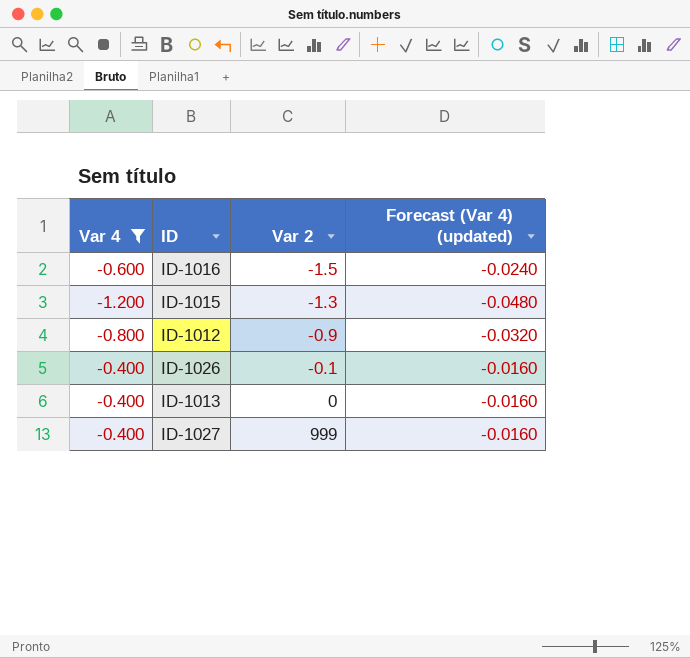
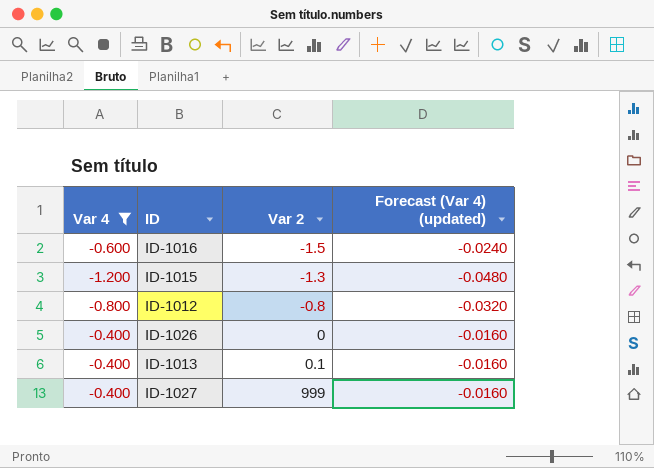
ID-1012 | Var 2: -0.9 -> -0.8
ID-1026 | Var 2: -0.1 -> 0
ID-1013 | Var 2: 0 -> 0.1

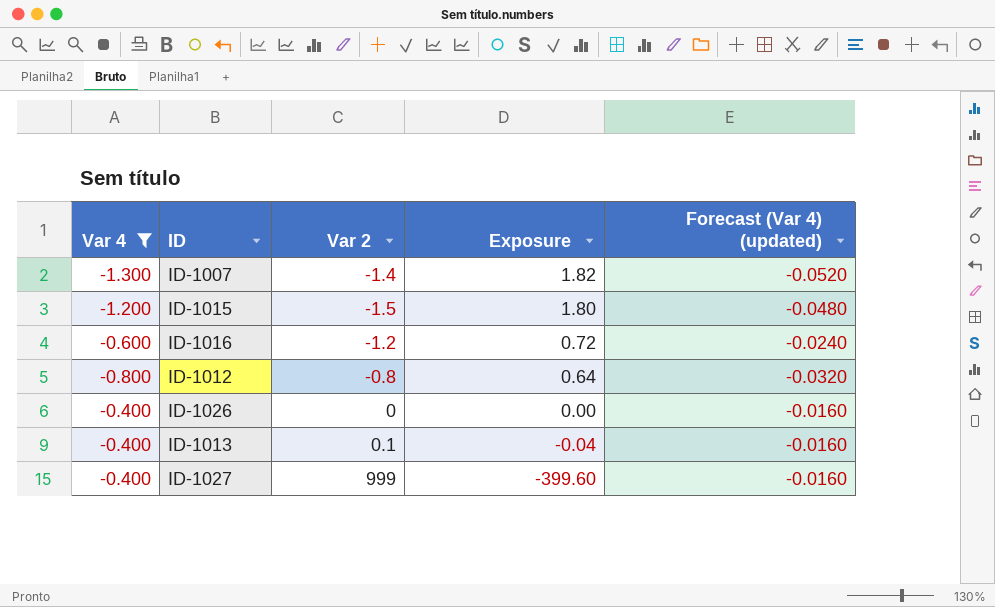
row order: Var 2 ascending -> Exposure descending
column Exposure | formula: none -> [Var 4] * [Var 2]
row ID-1007: none -> -1.300 | -1.4 | 1.82 | -0.0520
ID-1015 | Var 2: -1.3 -> -1.5
ID-1016 | Var 2: -1.5 -> -1.2

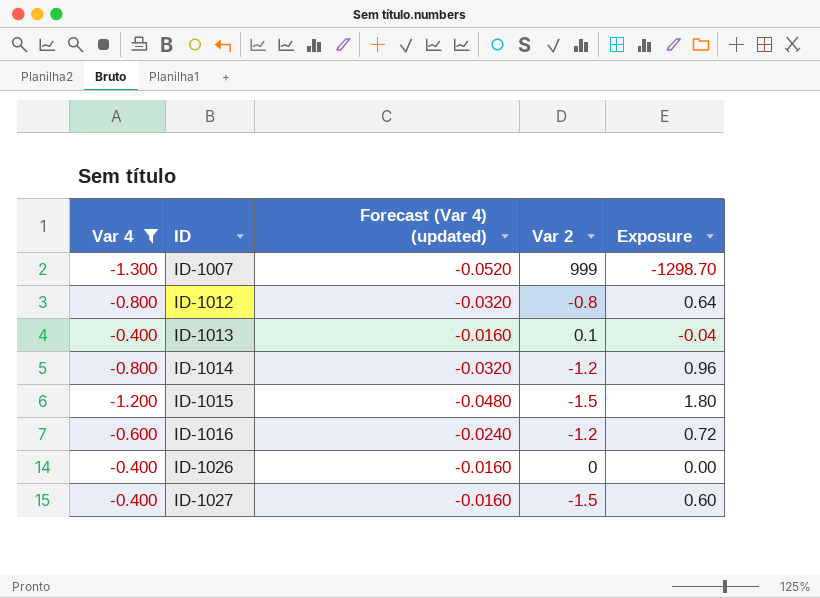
row order: Exposure descending -> ID ascending
column Forecast (Var 4) (updated) | position: 5 -> 3
ID-1007 | Var 2: -1.4 -> 999
ID-1007 | Exposure: 1.82 -> -1298.70
row ID-1014: none -> -0.800 | -0.0320 | -1.2 | 0.96
ID-1027 | Var 2: 999 -> -1.5
ID-1027 | Exposure: -399.60 -> 0.60

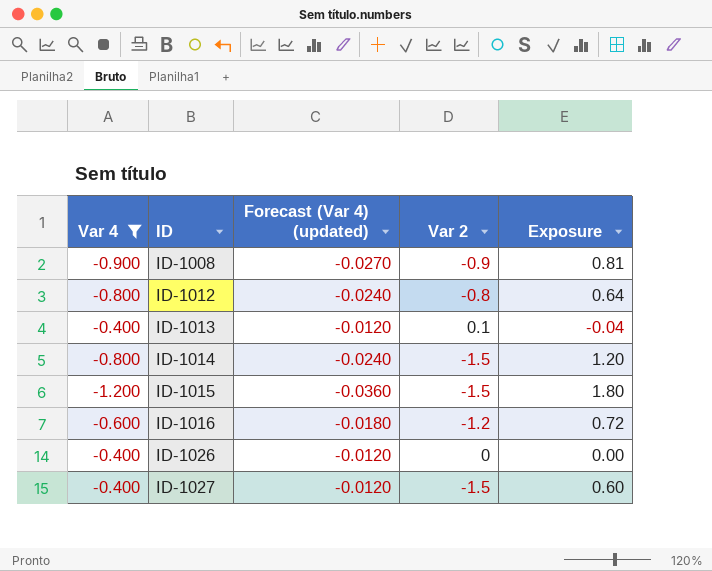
column Forecast (Var 4) (updated) | formula: [Var 4] * 0.04 -> [Var 4] * 0.03
row ID-1007: -1.300 | -0.0520 | 999 | -1298.70 -> none
row ID-1008: none -> -0.900 | -0.0270 | -0.9 | 0.81
ID-1014 | Var 2: -1.2 -> -1.5
ID-1014 | Exposure: 0.96 -> 1.20

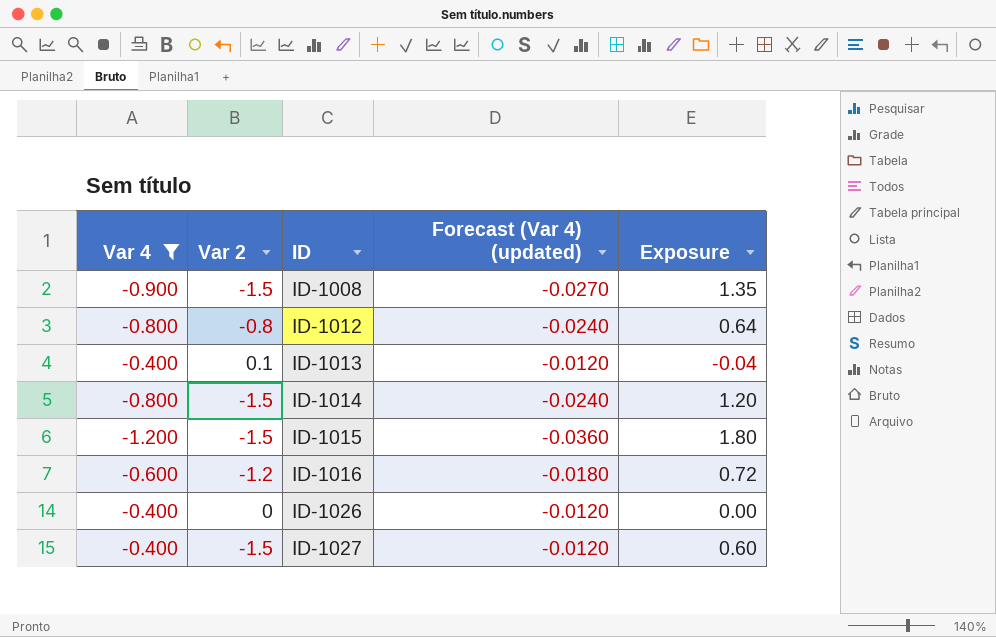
column Var 2 | position: 4 -> 2
ID-1008 | Var 2: -0.9 -> -1.5
ID-1008 | Exposure: 0.81 -> 1.35

